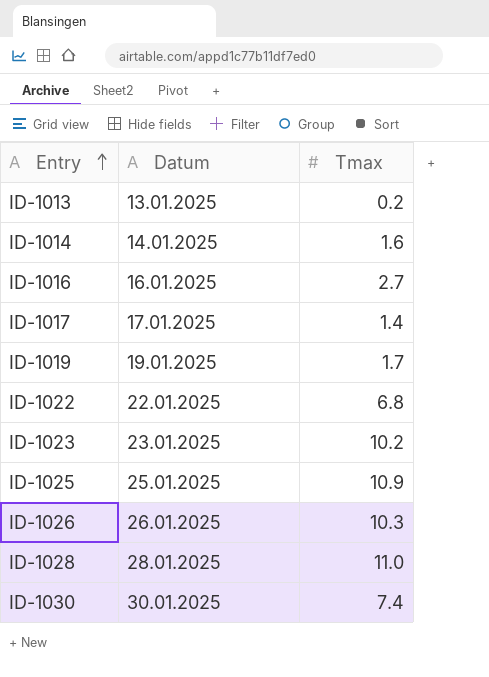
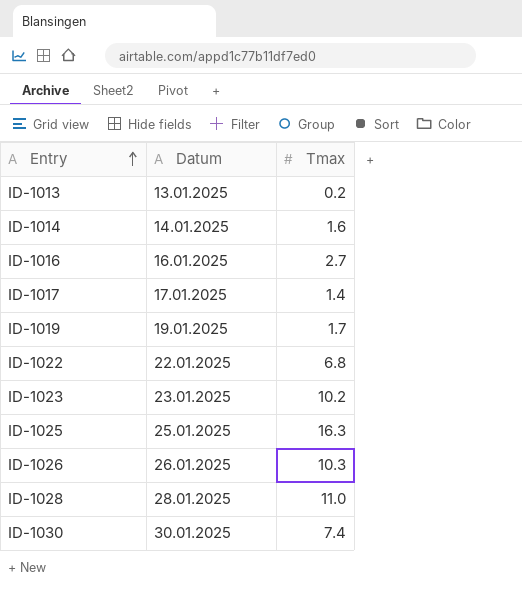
ID-1025 | Tmax: 10.9 -> 16.3

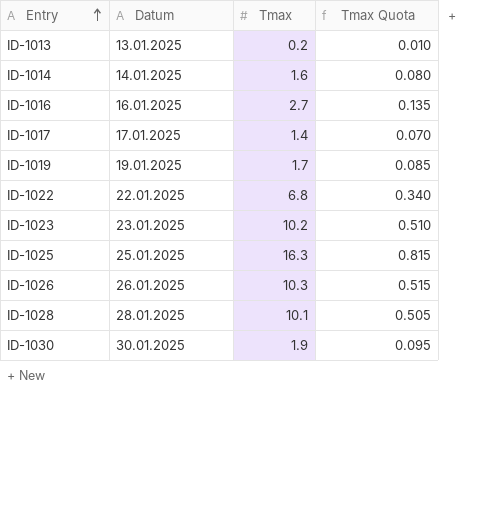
column Tmax Quota | formula: none -> [Tmax] * 0.05
ID-1028 | Tmax: 11.0 -> 10.1
ID-1030 | Tmax: 7.4 -> 1.9

